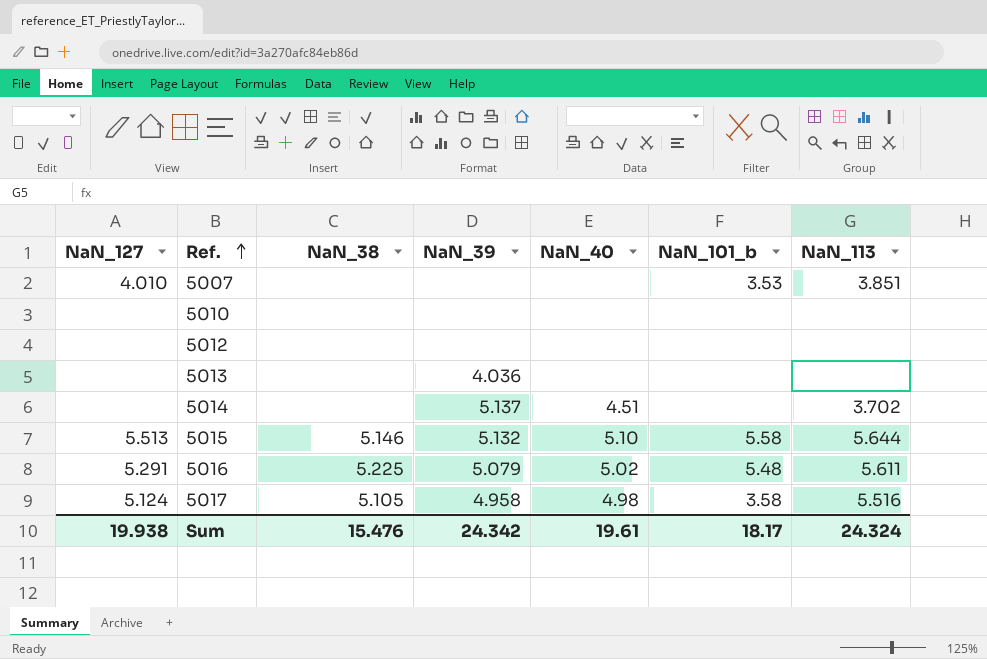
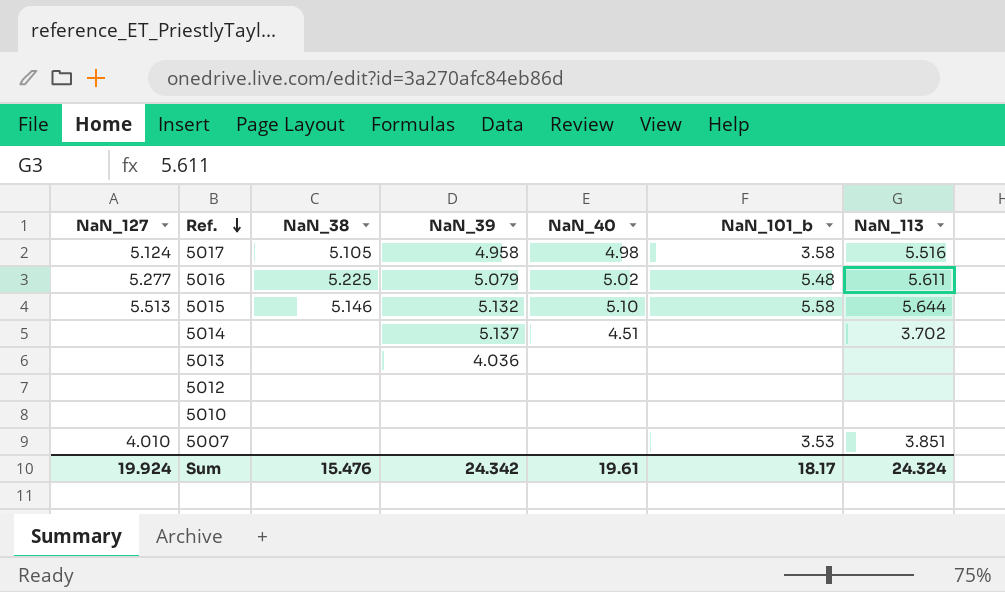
row order: Ref. ascending -> Ref. descending
5016 | NaN_127: 5.291 -> 5.277
Sum | NaN_127: 19.938 -> 19.924

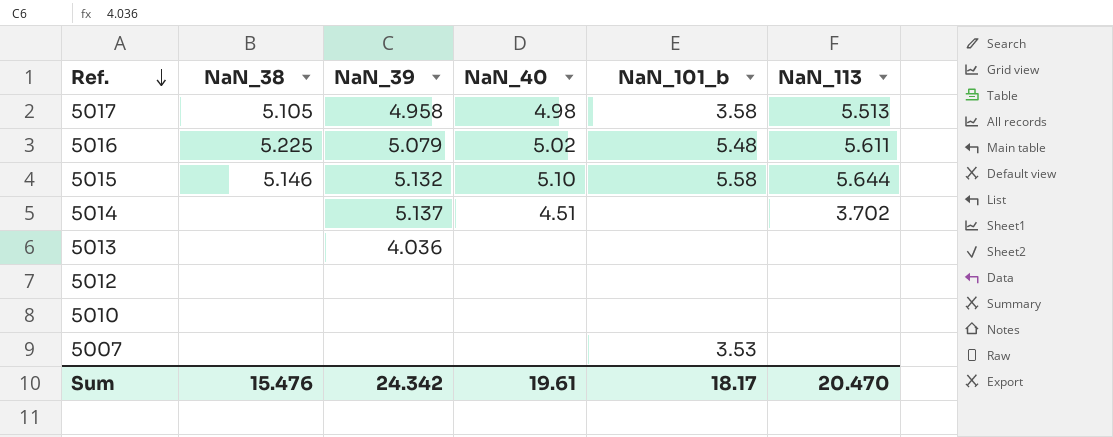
column NaN_127 | position: 1 -> none
5017 | NaN_113: 5.516 -> 5.513
5007 | NaN_113: 3.851 -> none
Sum | NaN_113: 24.324 -> 20.470

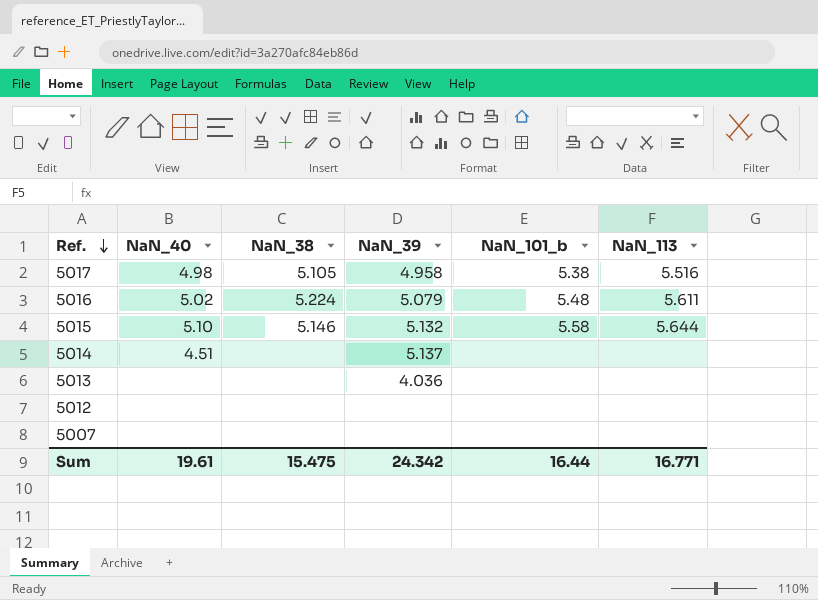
column NaN_40 | position: 4 -> 2
row 5010: none | none | none | none | none -> none
5017 | NaN_101_b: 3.58 -> 5.38
5017 | NaN_113: 5.513 -> 5.516
5016 | NaN_38: 5.225 -> 5.224
5014 | NaN_113: 3.702 -> none
5007 | NaN_101_b: 3.53 -> none
Sum | NaN_38: 15.476 -> 15.475
Sum | NaN_101_b: 18.17 -> 16.44
Sum | NaN_113: 20.470 -> 16.771

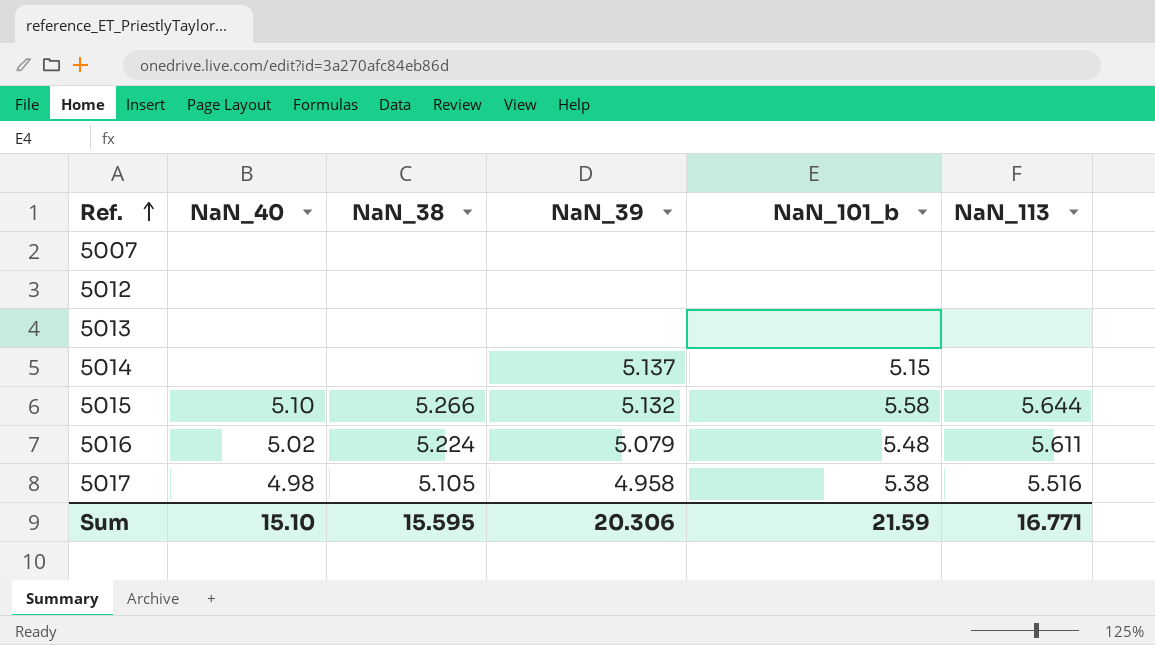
row order: Ref. descending -> Ref. ascending
5013 | NaN_39: 4.036 -> none
5014 | NaN_40: 4.51 -> none
5014 | NaN_101_b: none -> 5.15
5015 | NaN_38: 5.146 -> 5.266
Sum | NaN_40: 19.61 -> 15.10
Sum | NaN_38: 15.475 -> 15.595
Sum | NaN_39: 24.342 -> 20.306
Sum | NaN_101_b: 16.44 -> 21.59

